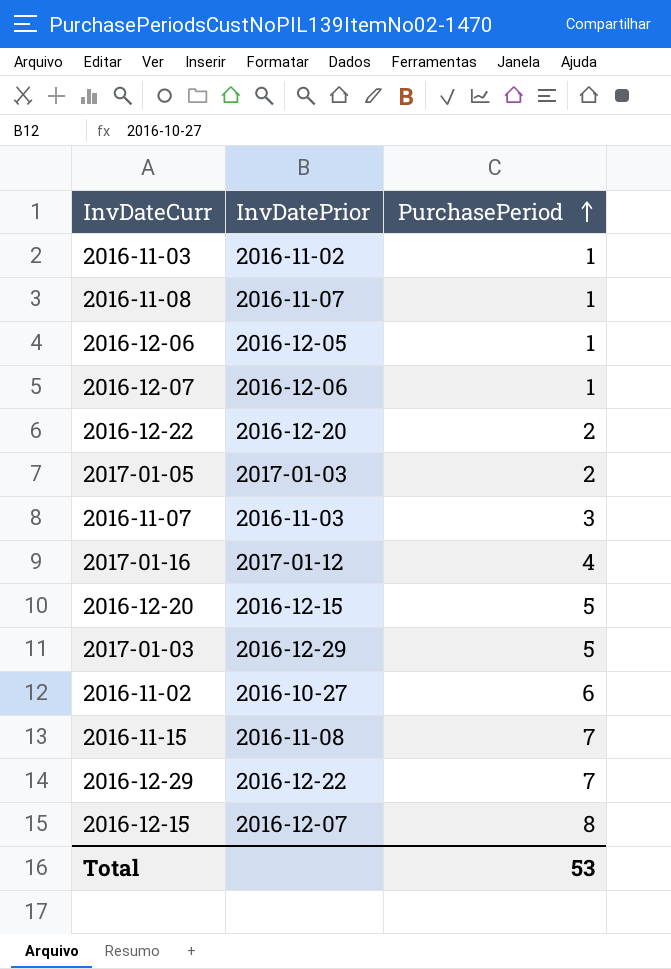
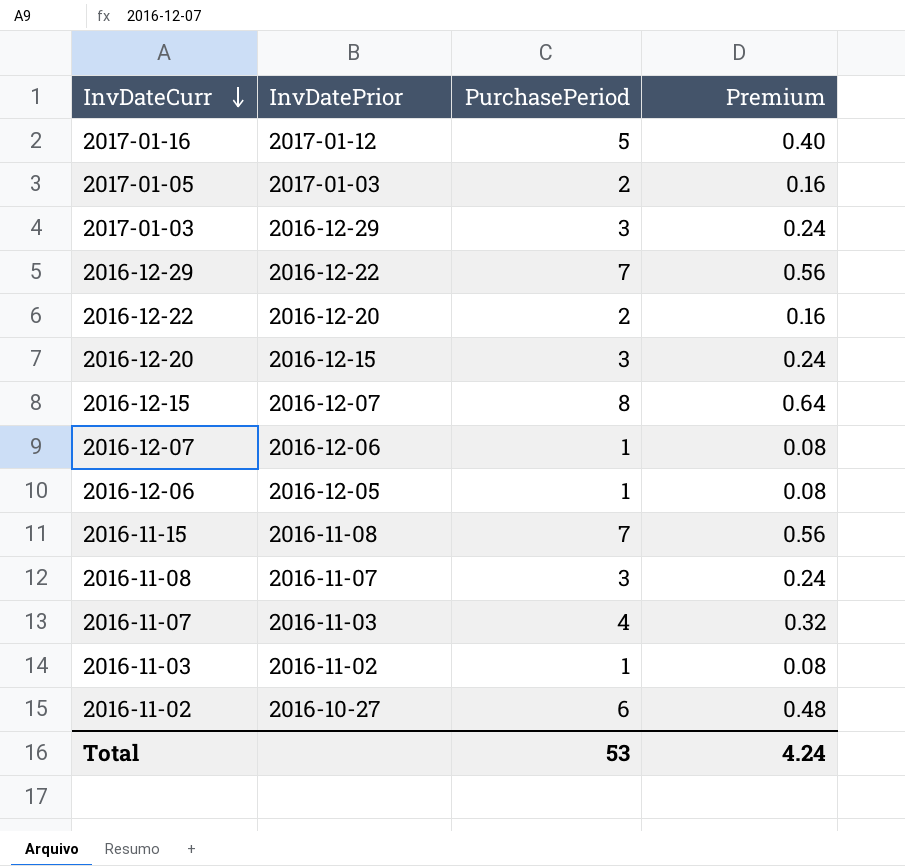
row order: PurchasePeriod ascending -> InvDateCurr descending
column Premium | formula: none -> [PurchasePeriod] * 0.08
2017-01-16 | PurchasePeriod: 4 -> 5
2017-01-03 | PurchasePeriod: 5 -> 3
2016-12-20 | PurchasePeriod: 5 -> 3
2016-11-08 | PurchasePeriod: 1 -> 3
2016-11-07 | PurchasePeriod: 3 -> 4

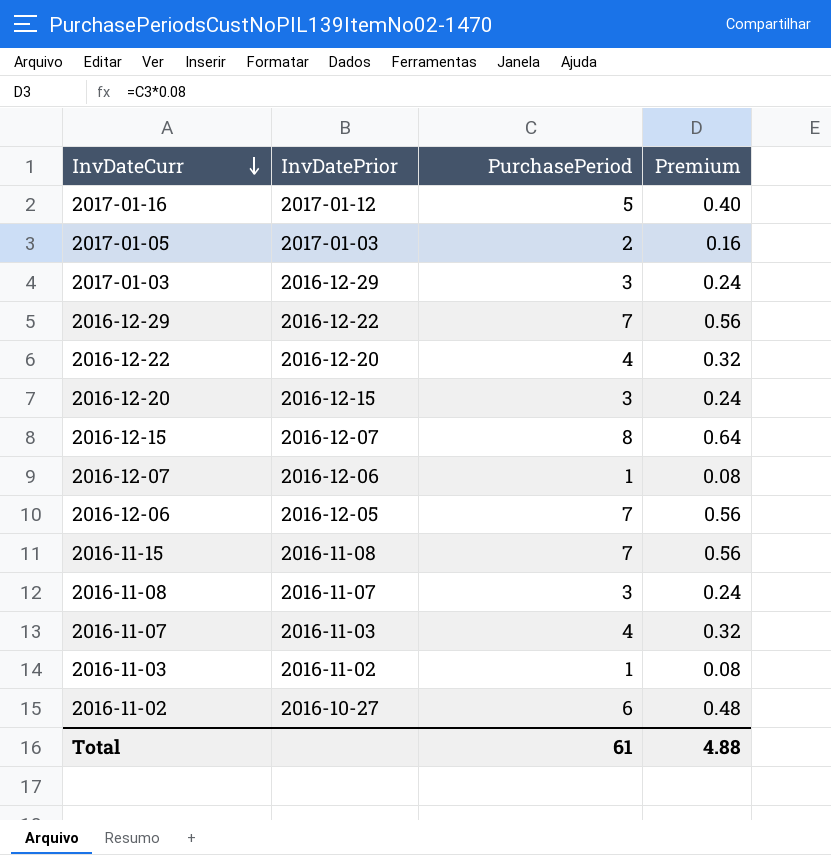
2016-12-22 | PurchasePeriod: 2 -> 4
2016-12-22 | Premium: 0.16 -> 0.32
2016-12-06 | PurchasePeriod: 1 -> 7
2016-12-06 | Premium: 0.08 -> 0.56
Total | PurchasePeriod: 53 -> 61
Total | Premium: 4.24 -> 4.88

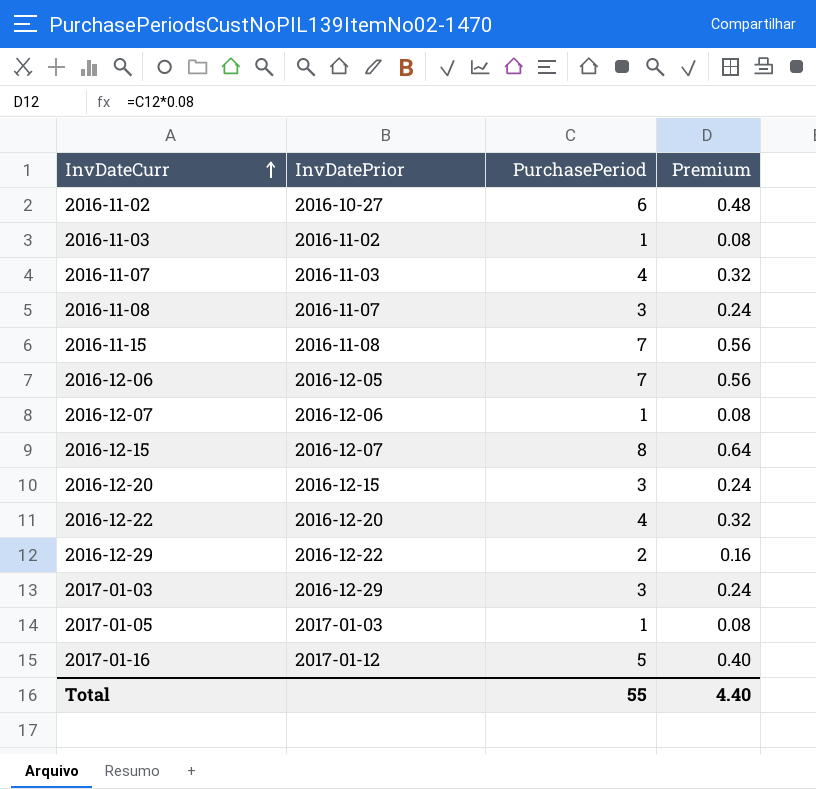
row order: InvDateCurr descending -> InvDateCurr ascending
2016-12-29 | PurchasePeriod: 7 -> 2
2016-12-29 | Premium: 0.56 -> 0.16
2017-01-05 | PurchasePeriod: 2 -> 1
2017-01-05 | Premium: 0.16 -> 0.08
Total | PurchasePeriod: 61 -> 55
Total | Premium: 4.88 -> 4.40

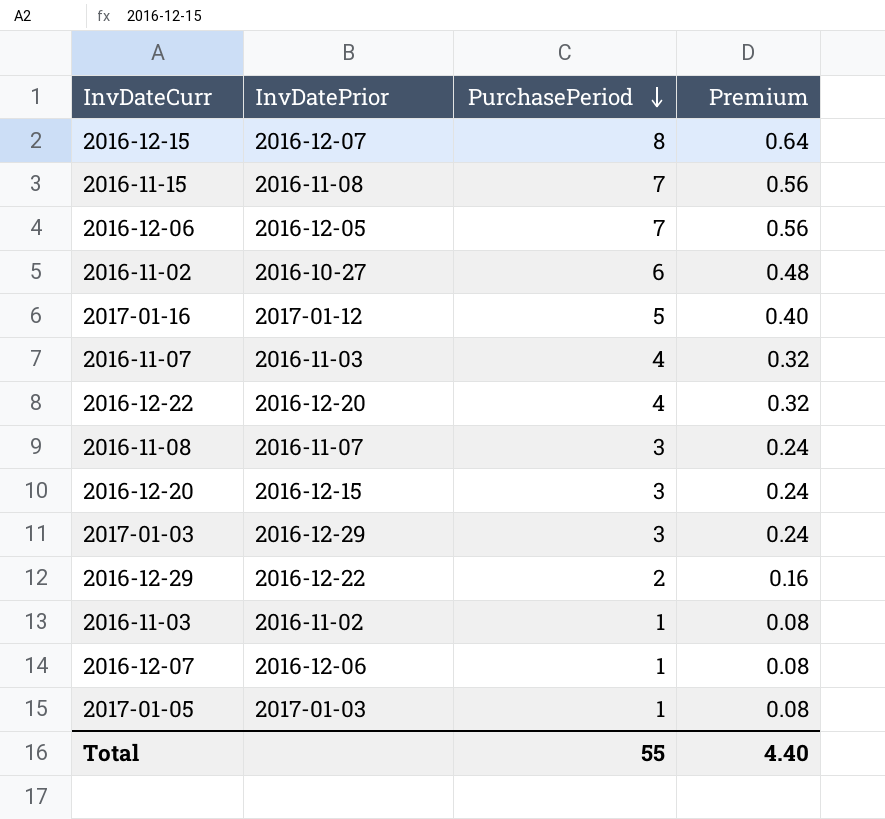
row order: InvDateCurr ascending -> PurchasePeriod descending

